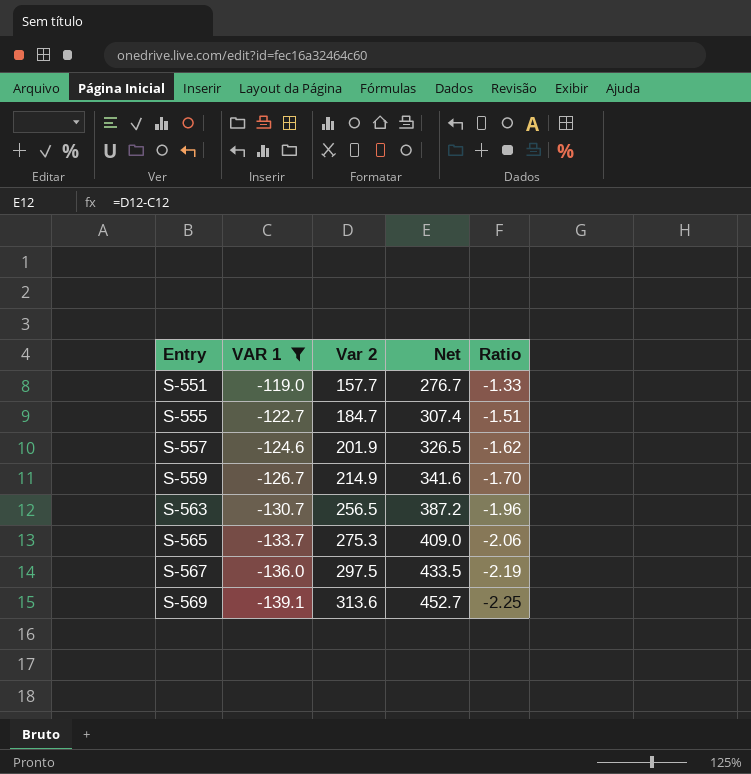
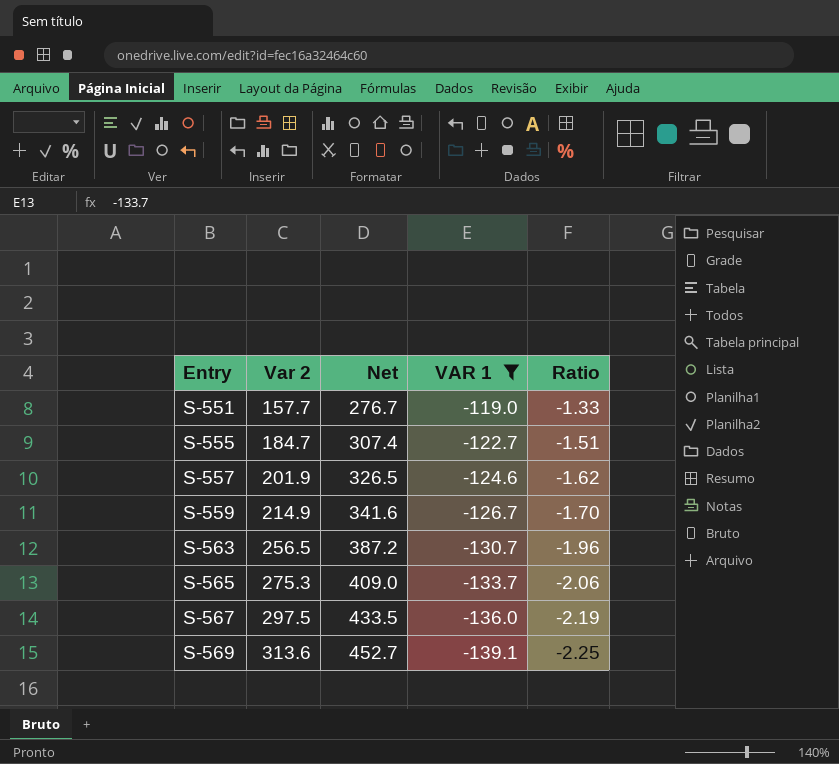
column VAR 1 | position: 2 -> 4

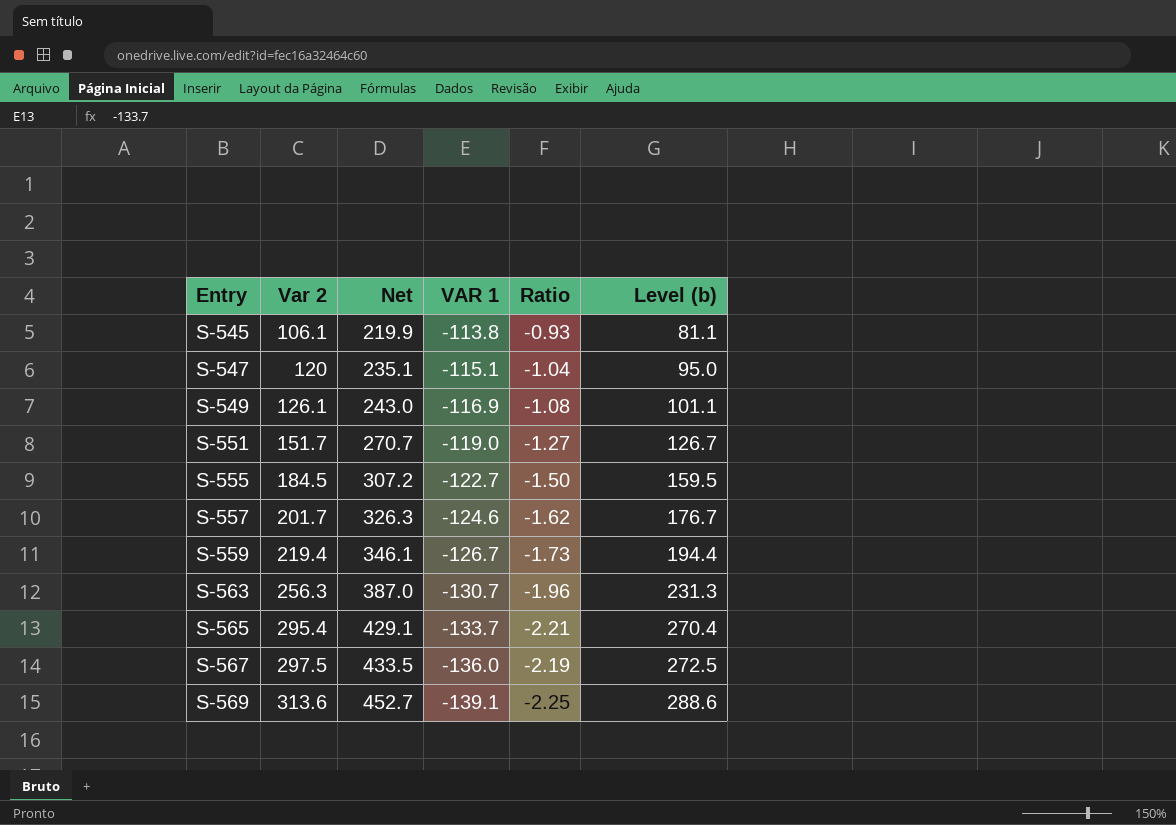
filter: VAR 1 <= -119.0 -> none
column Level (b) | formula: none -> [Var 2] - 25
S-551 | Var 2: 157.7 -> 151.7
S-551 | Net: 276.7 -> 270.7
S-551 | Ratio: -1.33 -> -1.27
S-555 | Var 2: 184.7 -> 184.5
S-555 | Net: 307.4 -> 307.2
S-555 | Ratio: -1.51 -> -1.50
S-557 | Var 2: 201.9 -> 201.7
S-557 | Net: 326.5 -> 326.3
S-559 | Var 2: 214.9 -> 219.4
S-559 | Net: 341.6 -> 346.1
S-559 | Ratio: -1.70 -> -1.73
S-563 | Var 2: 256.5 -> 256.3
S-563 | Net: 387.2 -> 387.0
S-565 | Var 2: 275.3 -> 295.4
S-565 | Net: 409.0 -> 429.1
S-565 | Ratio: -2.06 -> -2.21

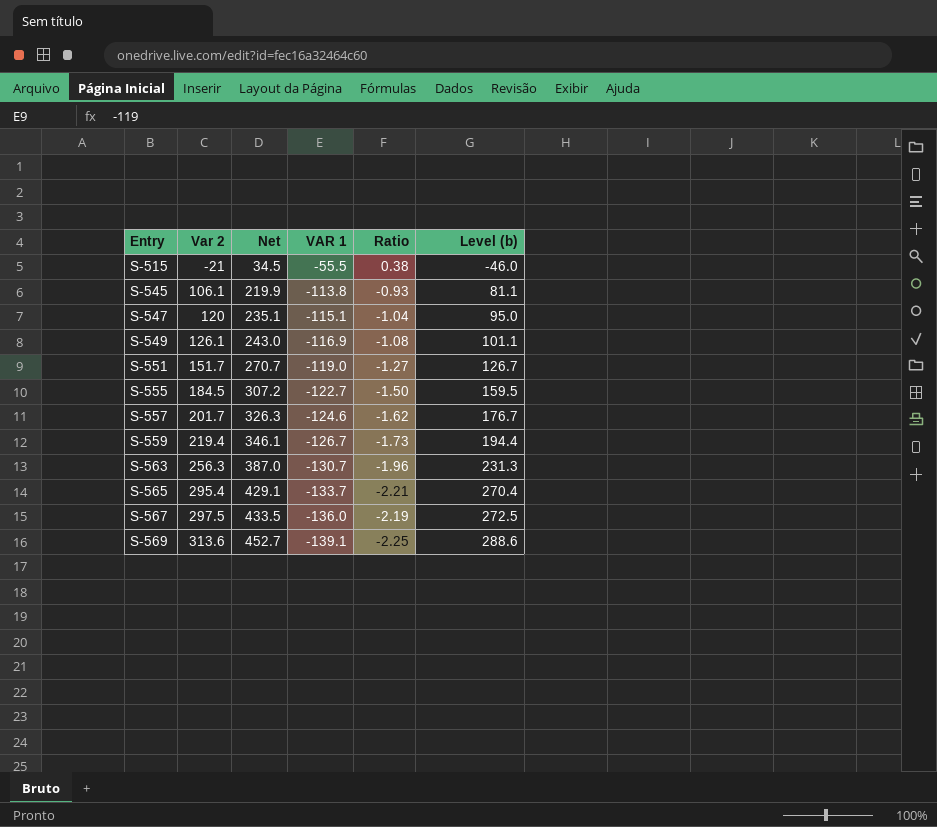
row S-515: none -> -21 | 34.5 | -55.5 | 0.38 | -46.0

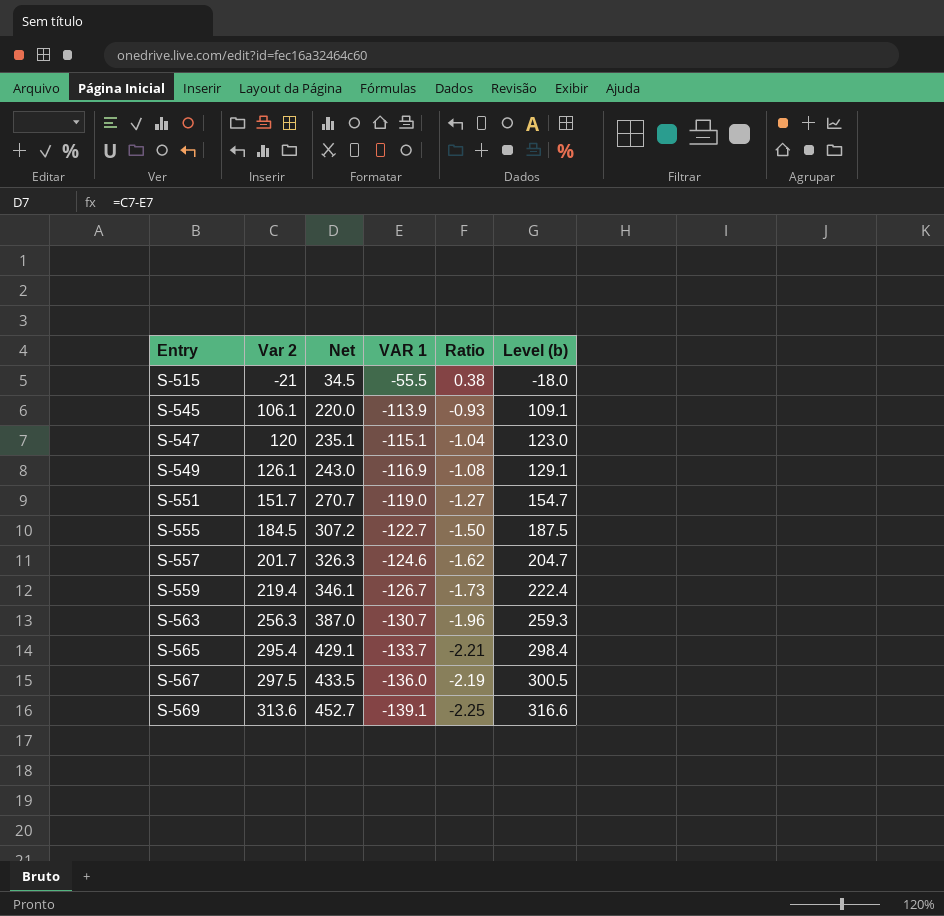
column Level (b) | formula: [Var 2] - 25 -> [Var 2] + 3
S-545 | Net: 219.9 -> 220.0
S-545 | VAR 1: -113.8 -> -113.9

